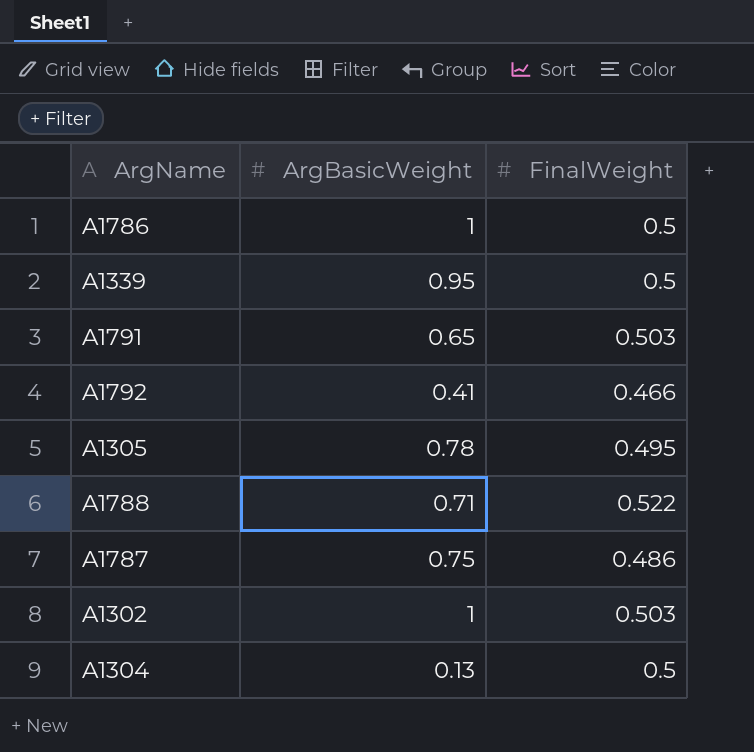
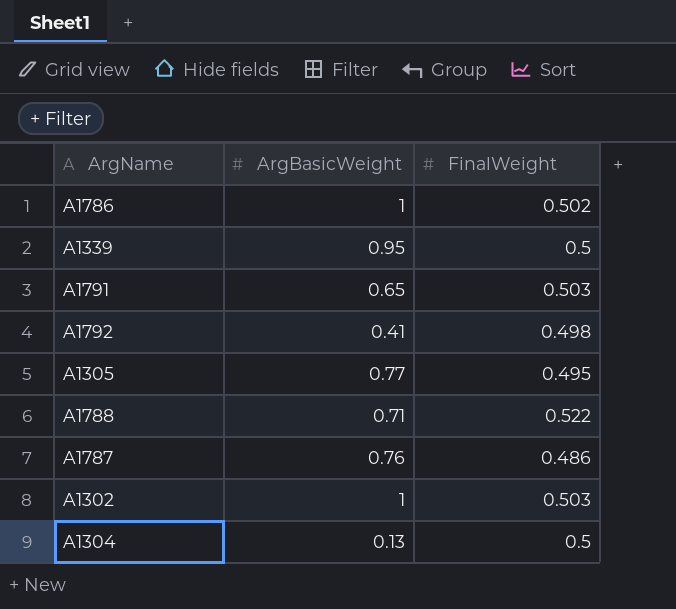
A1786 | FinalWeight: 0.5 -> 0.502
A1792 | FinalWeight: 0.466 -> 0.498
A1305 | ArgBasicWeight: 0.78 -> 0.77
A1787 | ArgBasicWeight: 0.75 -> 0.76

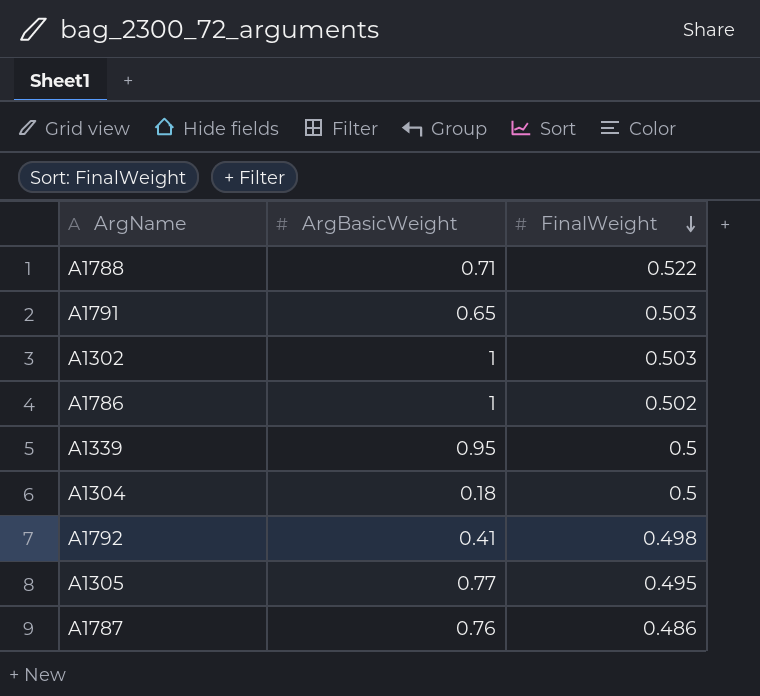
row order: none -> FinalWeight descending
A1304 | ArgBasicWeight: 0.13 -> 0.18

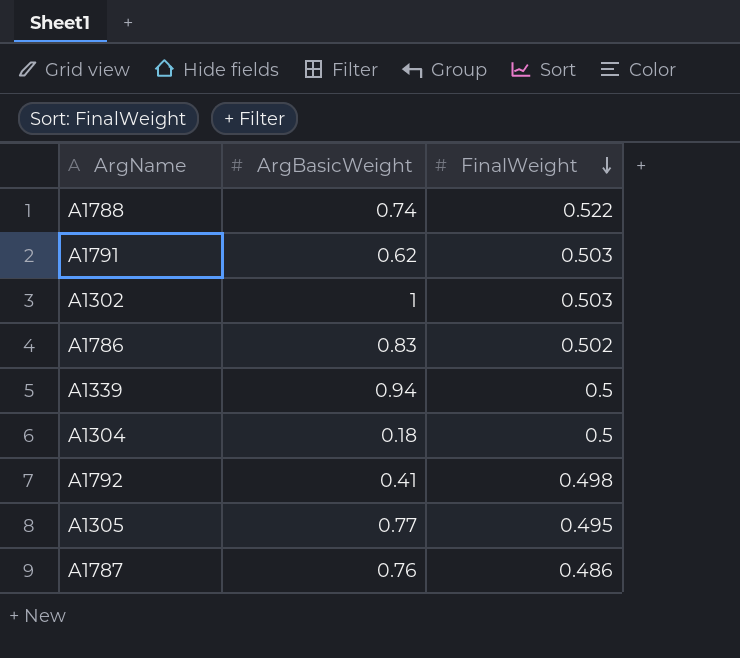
A1788 | ArgBasicWeight: 0.71 -> 0.74
A1791 | ArgBasicWeight: 0.65 -> 0.62
A1786 | ArgBasicWeight: 1 -> 0.83
A1339 | ArgBasicWeight: 0.95 -> 0.94

